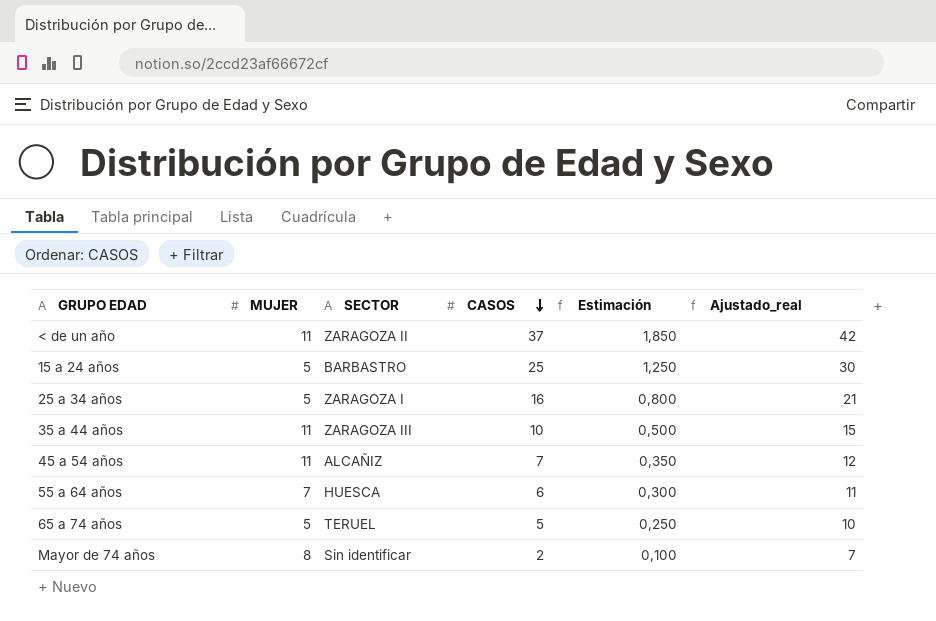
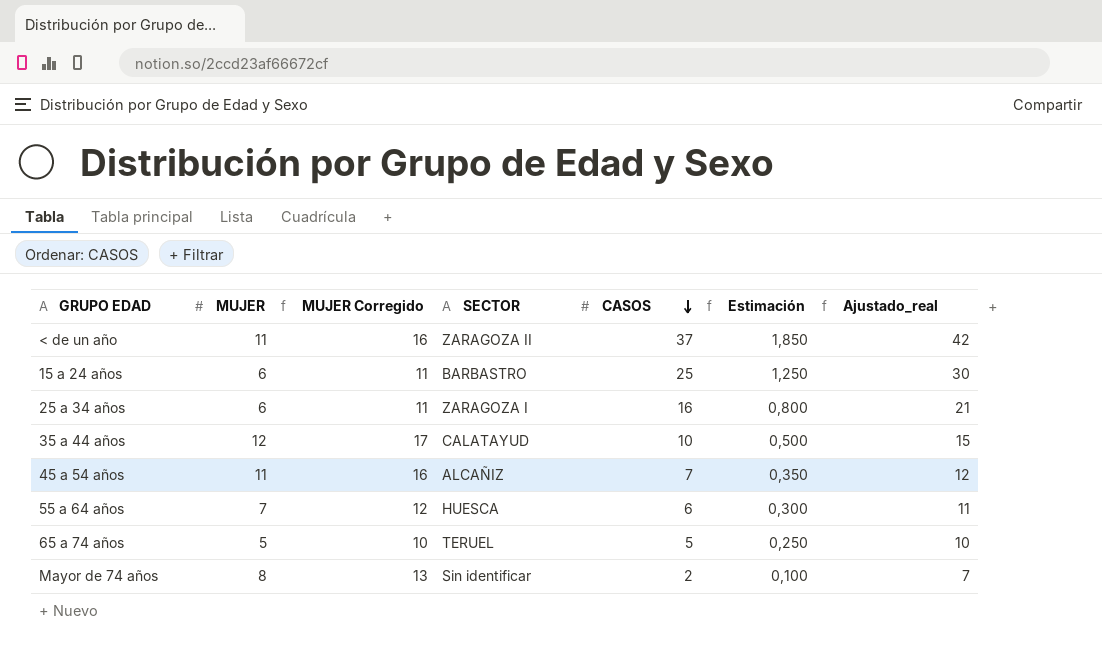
column MUJER Corregido | formula: none -> [MUJER] + 5
15 a 24 años | MUJER: 5 -> 6
25 a 34 años | MUJER: 5 -> 6
35 a 44 años | MUJER: 11 -> 12
35 a 44 años | SECTOR: ZARAGOZA III -> CALATAYUD

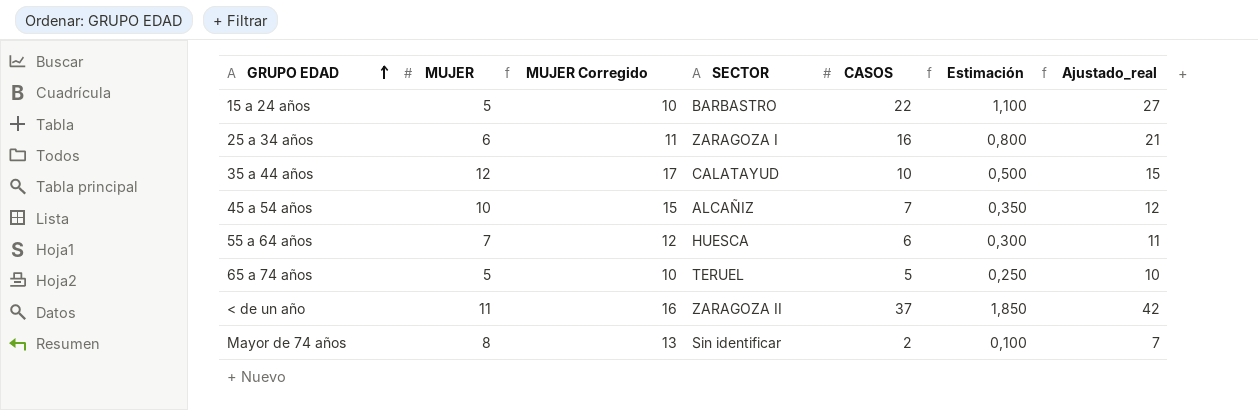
row order: CASOS descending -> GRUPO EDAD ascending
15 a 24 años | MUJER: 6 -> 5
15 a 24 años | MUJER Corregido: 11 -> 10
15 a 24 años | CASOS: 25 -> 22
15 a 24 años | Estimación: 1,250 -> 1,100
15 a 24 años | Ajustado_real: 30 -> 27
45 a 54 años | MUJER: 11 -> 10
45 a 54 años | MUJER Corregido: 16 -> 15

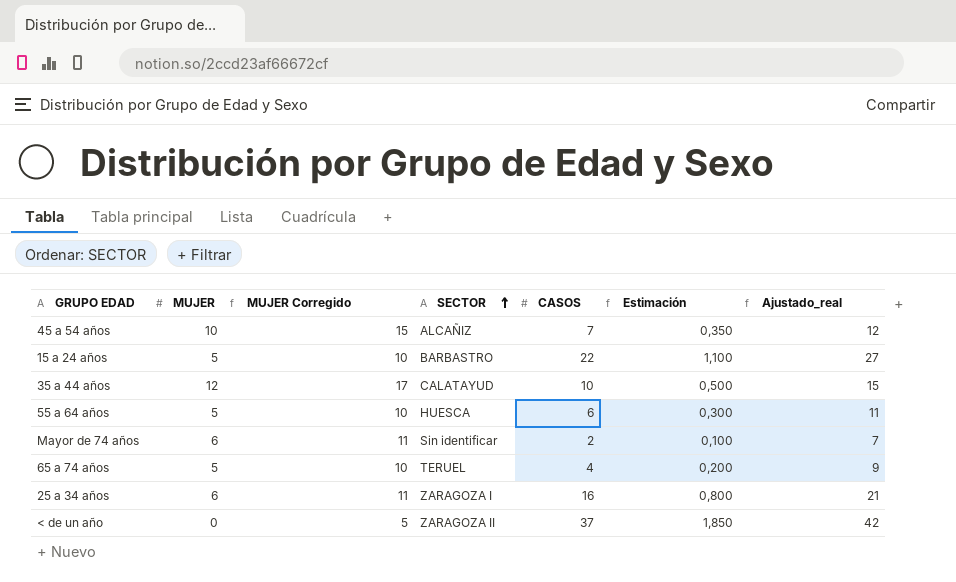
row order: GRUPO EDAD ascending -> SECTOR ascending
55 a 64 años | MUJER: 7 -> 5
55 a 64 años | MUJER Corregido: 12 -> 10
Mayor de 74 años | MUJER: 8 -> 6
Mayor de 74 años | MUJER Corregido: 13 -> 11
65 a 74 años | CASOS: 5 -> 4
65 a 74 años | Estimación: 0,250 -> 0,200
65 a 74 años | Ajustado_real: 10 -> 9
< de un año | MUJER: 11 -> 0
< de un año | MUJER Corregido: 16 -> 5

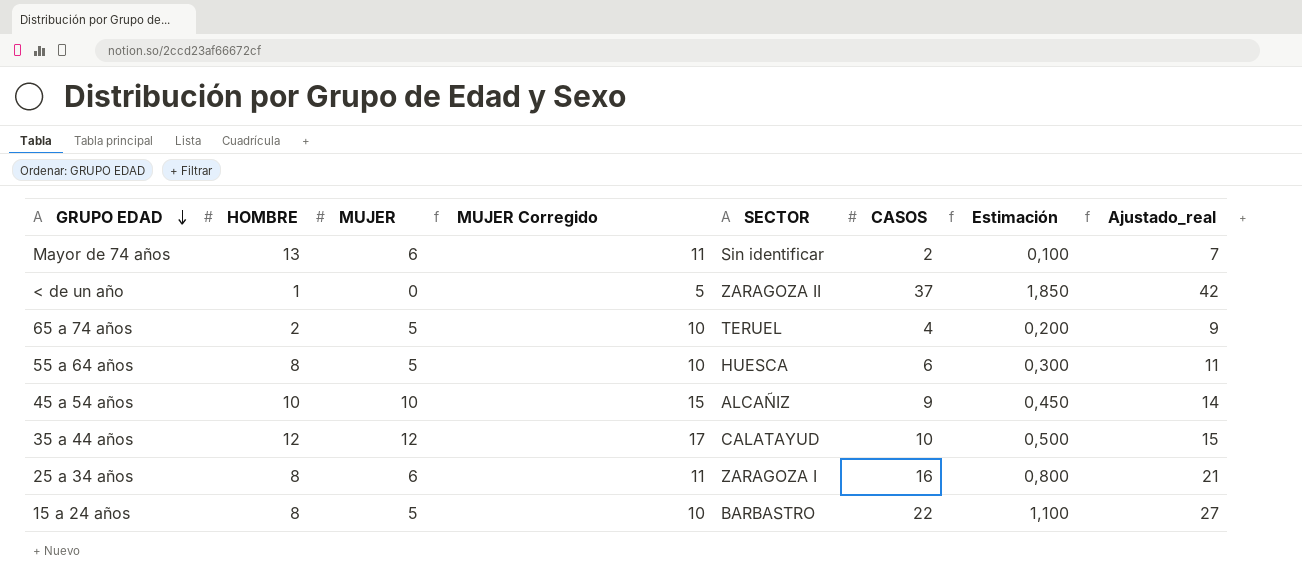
row order: SECTOR ascending -> GRUPO EDAD descending
column HOMBRE | position: none -> 2
45 a 54 años | CASOS: 7 -> 9
45 a 54 años | Estimación: 0,350 -> 0,450
45 a 54 años | Ajustado_real: 12 -> 14

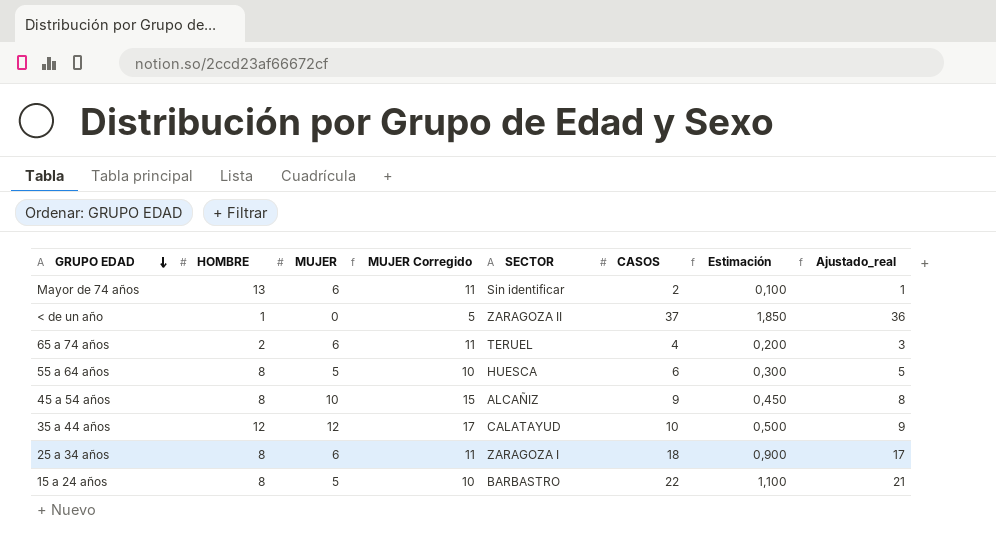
column Ajustado_real | formula: [CASOS] + 5 -> [CASOS] - 1
65 a 74 años | MUJER: 5 -> 6
65 a 74 años | MUJER Corregido: 10 -> 11
45 a 54 años | HOMBRE: 10 -> 8
25 a 34 años | CASOS: 16 -> 18
25 a 34 años | Estimación: 0,800 -> 0,900

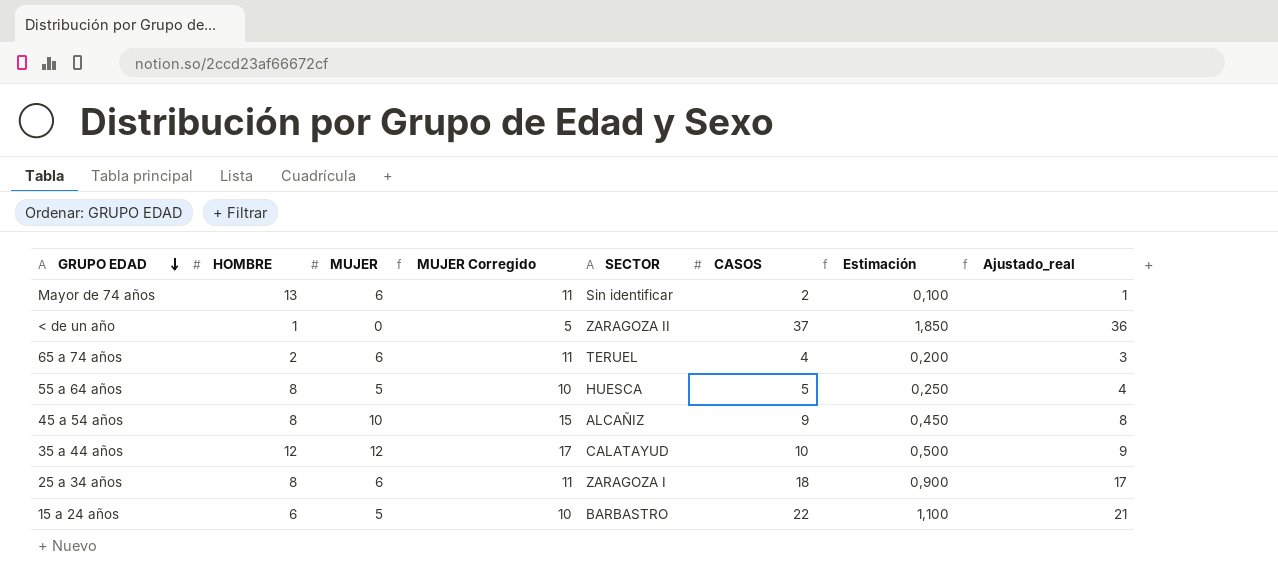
55 a 64 años | CASOS: 6 -> 5
55 a 64 años | Estimación: 0,300 -> 0,250
55 a 64 años | Ajustado_real: 5 -> 4
15 a 24 años | HOMBRE: 8 -> 6

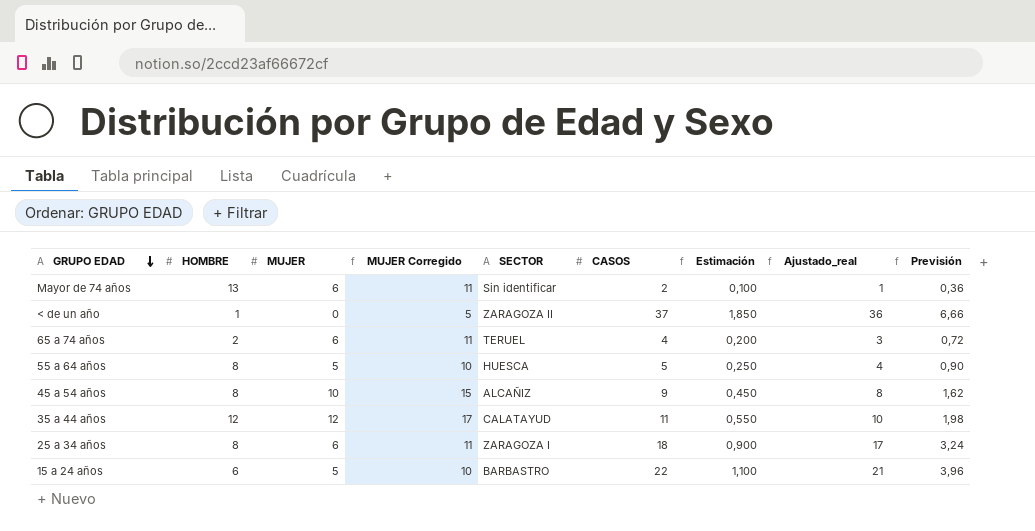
column Previsión | formula: none -> [CASOS] * 0,18
35 a 44 años | CASOS: 10 -> 11
35 a 44 años | Estimación: 0,500 -> 0,550
35 a 44 años | Ajustado_real: 9 -> 10

